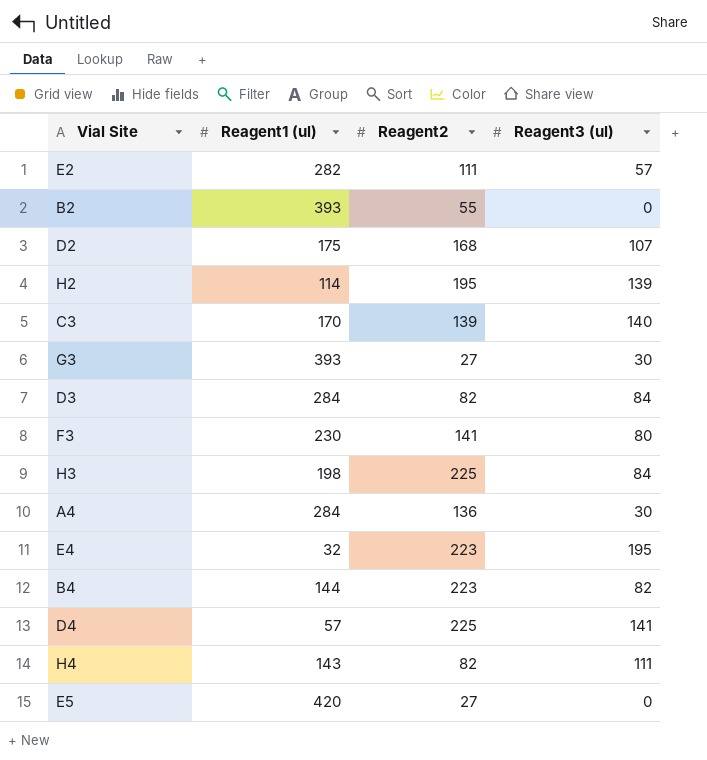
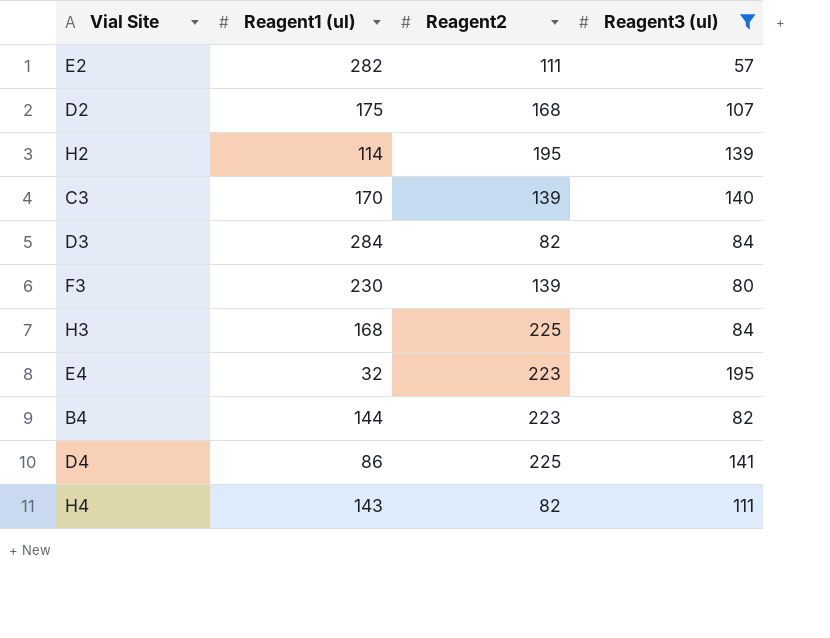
filter: none -> Reagent3 (ul) >= 57
F3 | Reagent2: 141 -> 139
H3 | Reagent1 (ul): 198 -> 168
D4 | Reagent1 (ul): 57 -> 86

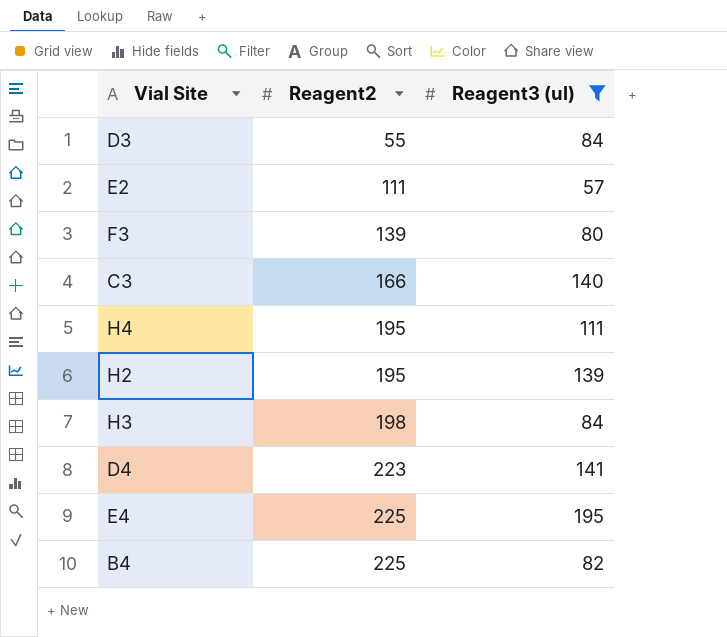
row order: none -> Reagent2 ascending
column Reagent1 (ul) | position: 2 -> none
row D2: 175 | 168 | 107 -> none
D3 | Reagent2: 82 -> 55
C3 | Reagent2: 139 -> 166
H4 | Reagent2: 82 -> 195
H3 | Reagent2: 225 -> 198
D4 | Reagent2: 225 -> 223
E4 | Reagent2: 223 -> 225
B4 | Reagent2: 223 -> 225

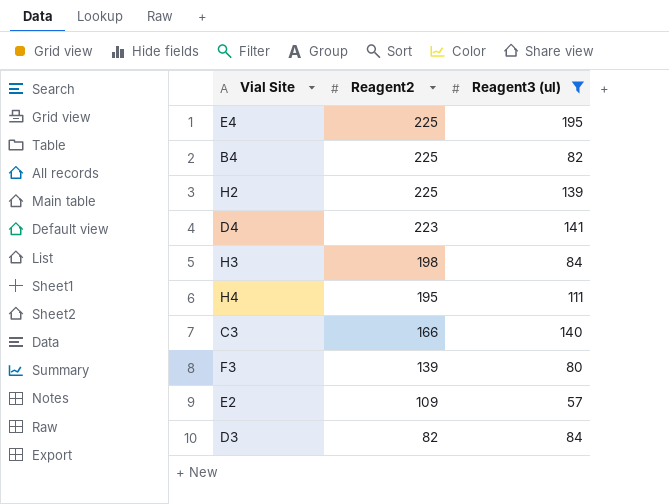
row order: Reagent2 ascending -> Reagent2 descending
H2 | Reagent2: 195 -> 225
E2 | Reagent2: 111 -> 109
D3 | Reagent2: 55 -> 82

